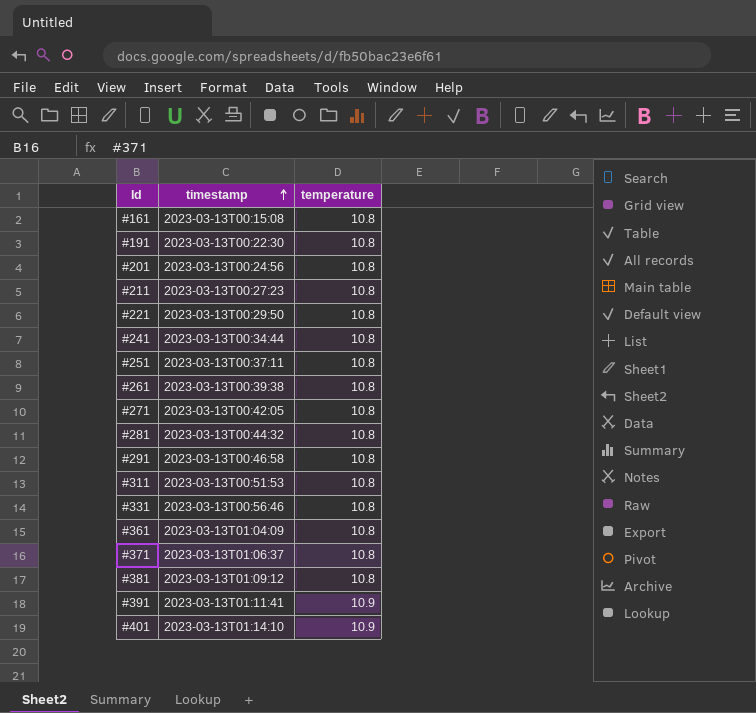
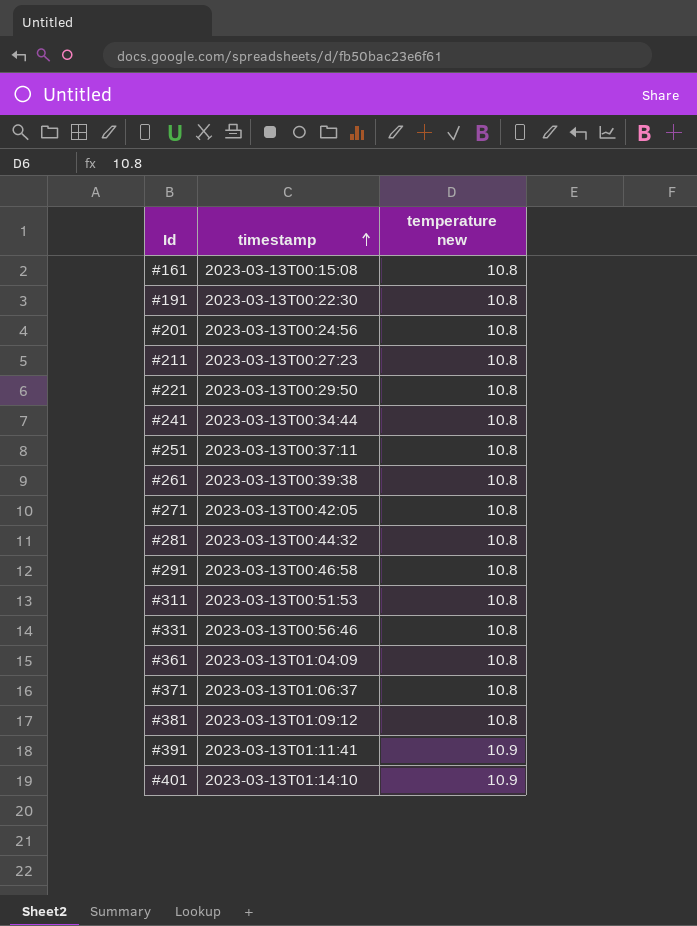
column name: temperature -> temperature new

